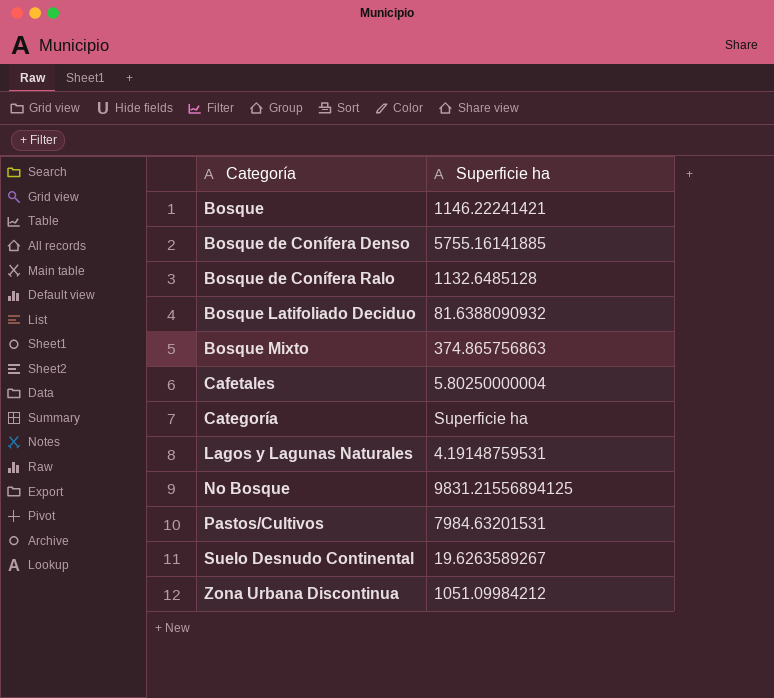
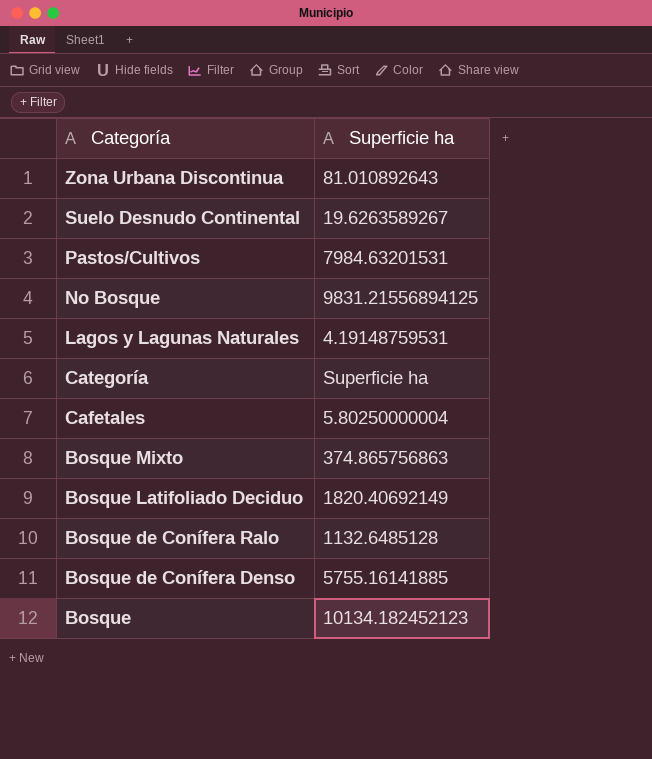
row order: Categoría ascending -> Categoría descending
Zona Urbana Discontinua | Superficie ha: 1051.09984212 -> 81.010892643
Bosque Latifoliado Deciduo | Superficie ha: 81.6388090932 -> 1820.40692149
Bosque | Superficie ha: 1146.22241421 -> 10134.182452123

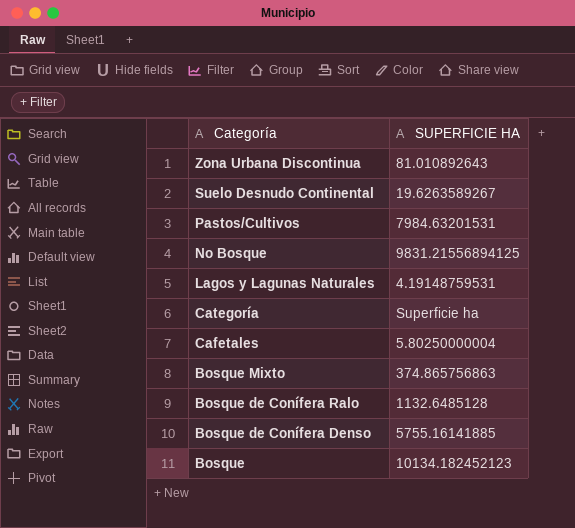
column name: Superficie ha -> SUPERFICIE HA
row Bosque Latifoliado Deciduo: 1820.40692149 -> none

